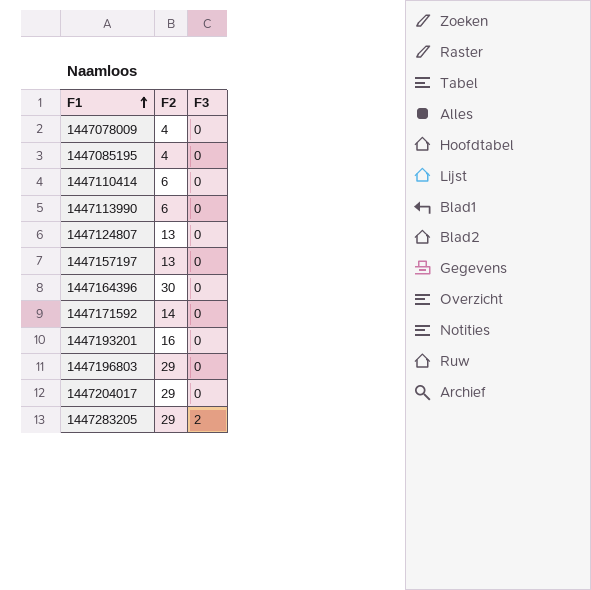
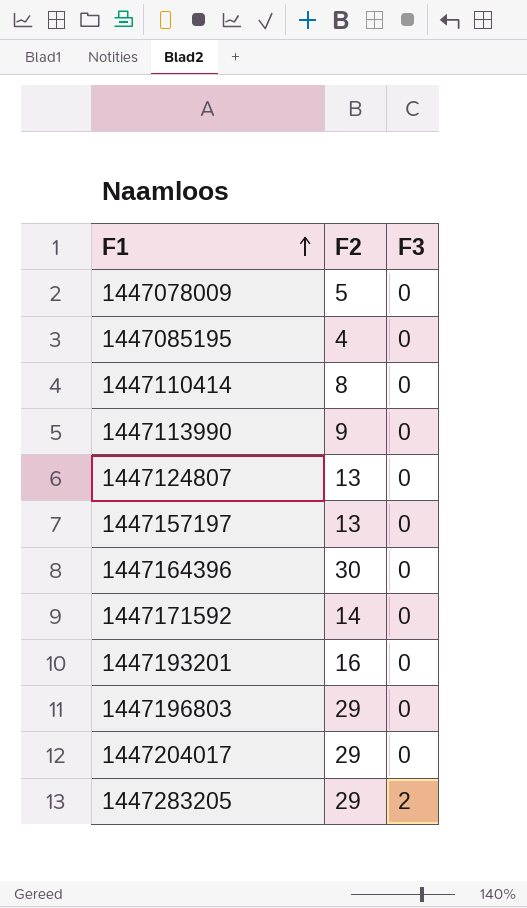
1447078009 | F2: 4 -> 5
1447110414 | F2: 6 -> 8
1447113990 | F2: 6 -> 9

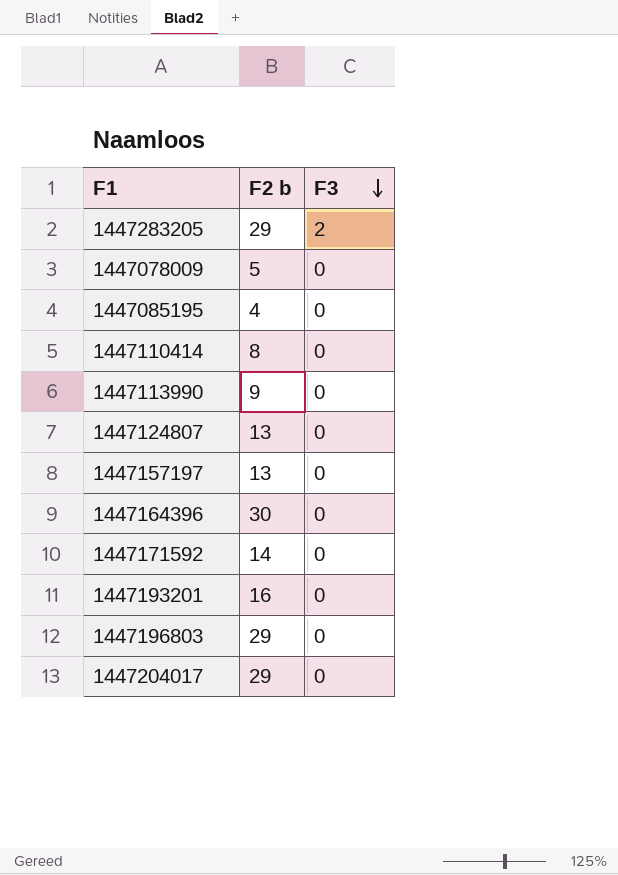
row order: F1 ascending -> F3 descending
column name: F2 -> F2 b

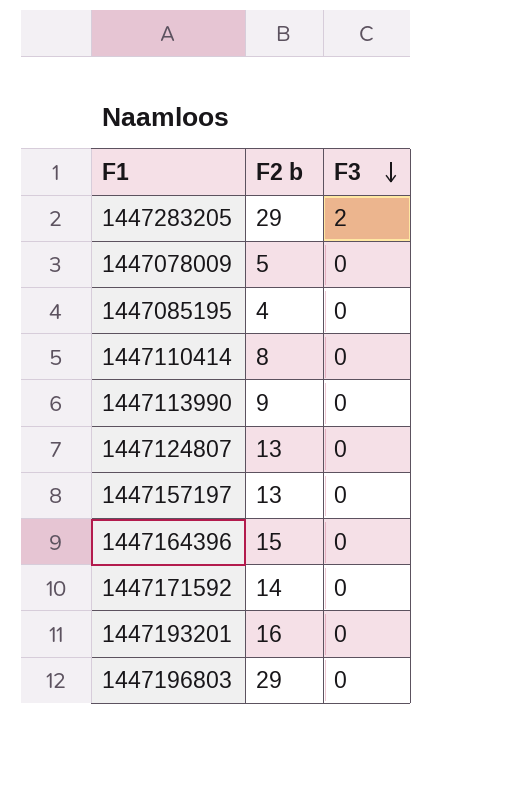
row 1447204017: 29 | 0 -> none
1447164396 | F2 b: 30 -> 15

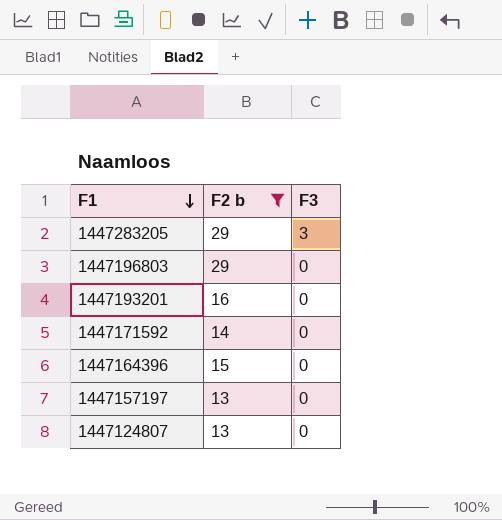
filter: none -> F2 b >= 13
row order: F3 descending -> F1 descending
1447283205 | F3: 2 -> 3

